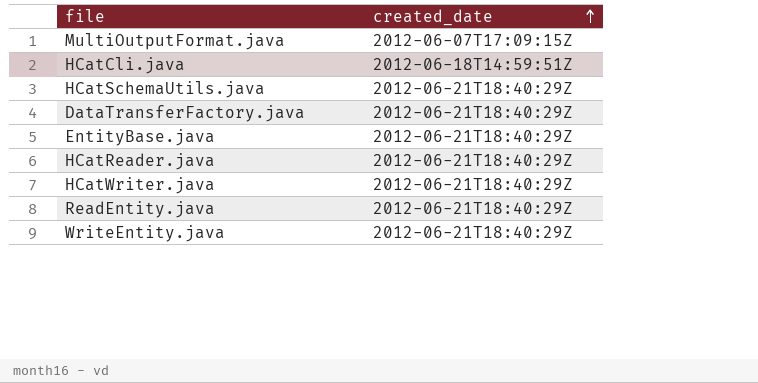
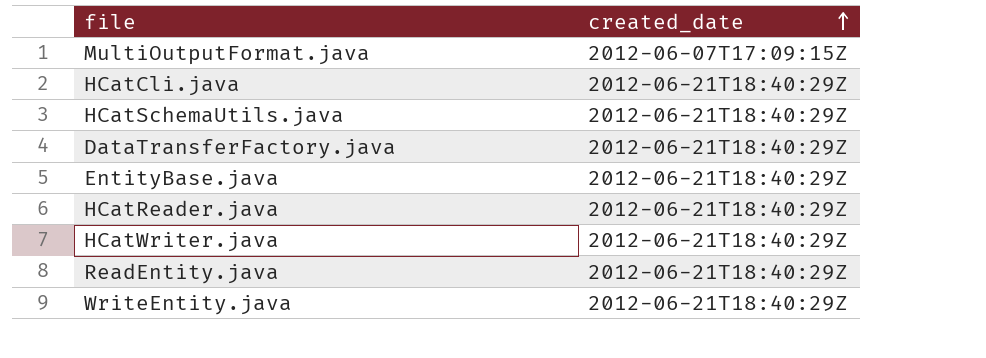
HCatCli.java | created_date: 2012-06-18T14:59:51Z -> 2012-06-21T18:40:29Z

